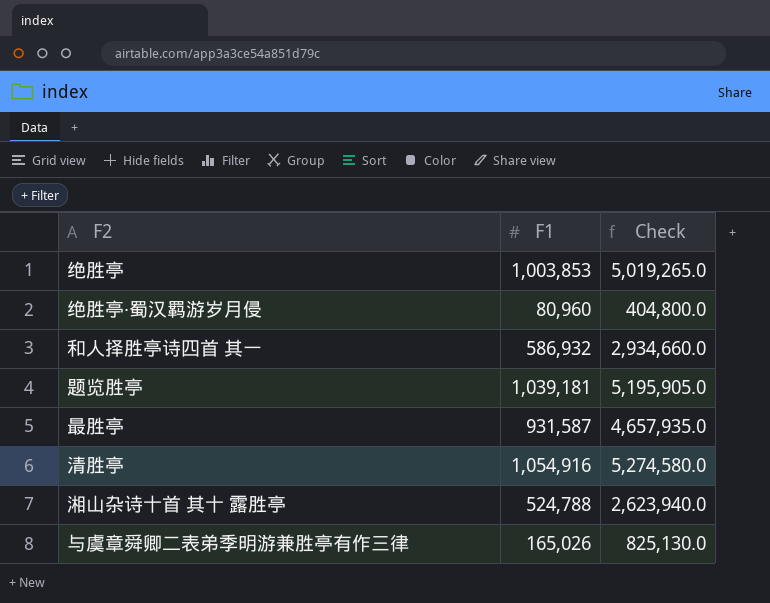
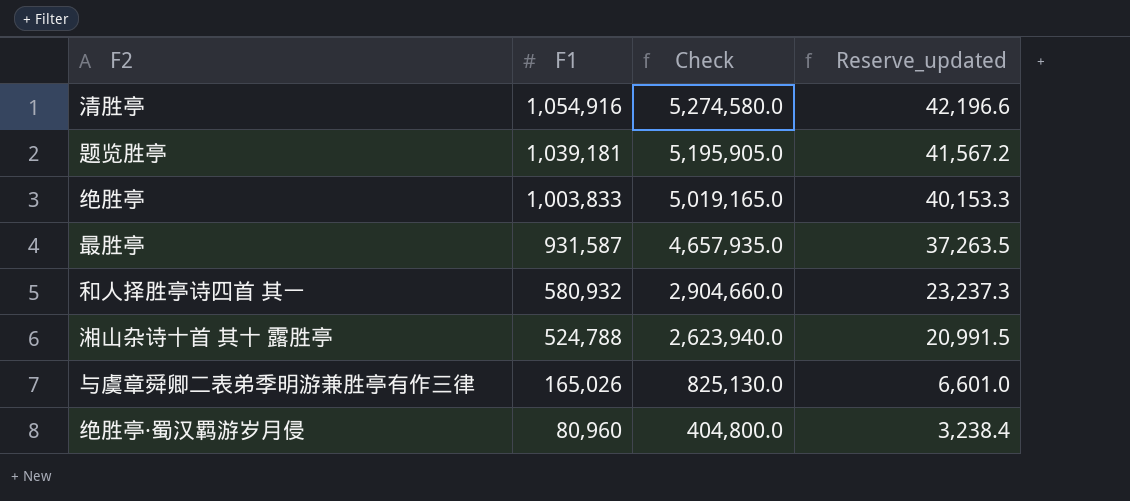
row order: none -> F1 descending
column Reserve_updated | formula: none -> [F1] * 0.04
绝胜亭 | F1: 1,003,853 -> 1,003,833
绝胜亭 | Check: 5,019,265.0 -> 5,019,165.0
和人择胜亭诗四首 其一 | F1: 586,932 -> 580,932
和人择胜亭诗四首 其一 | Check: 2,934,660.0 -> 2,904,660.0

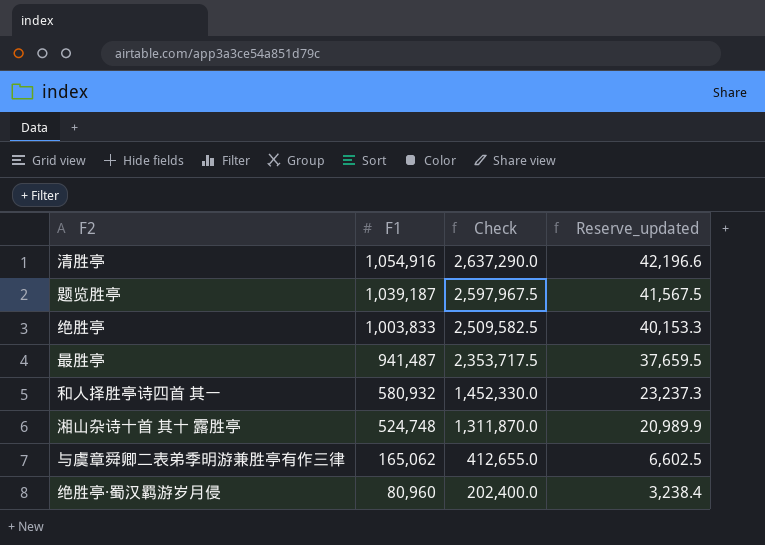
column Check | formula: [F1] * 5 -> [F1] * 2.5
题览胜亭 | F1: 1,039,181 -> 1,039,187
题览胜亭 | Reserve_updated: 41,567.2 -> 41,567.5
最胜亭 | F1: 931,587 -> 941,487
最胜亭 | Reserve_updated: 37,263.5 -> 37,659.5
湘山杂诗十首 其十 露胜亭 | F1: 524,788 -> 524,748
湘山杂诗十首 其十 露胜亭 | Reserve_updated: 20,991.5 -> 20,989.9
与虞章舜卿二表弟季明游兼胜亭有作三律 | F1: 165,026 -> 165,062
与虞章舜卿二表弟季明游兼胜亭有作三律 | Reserve_updated: 6,601.0 -> 6,602.5

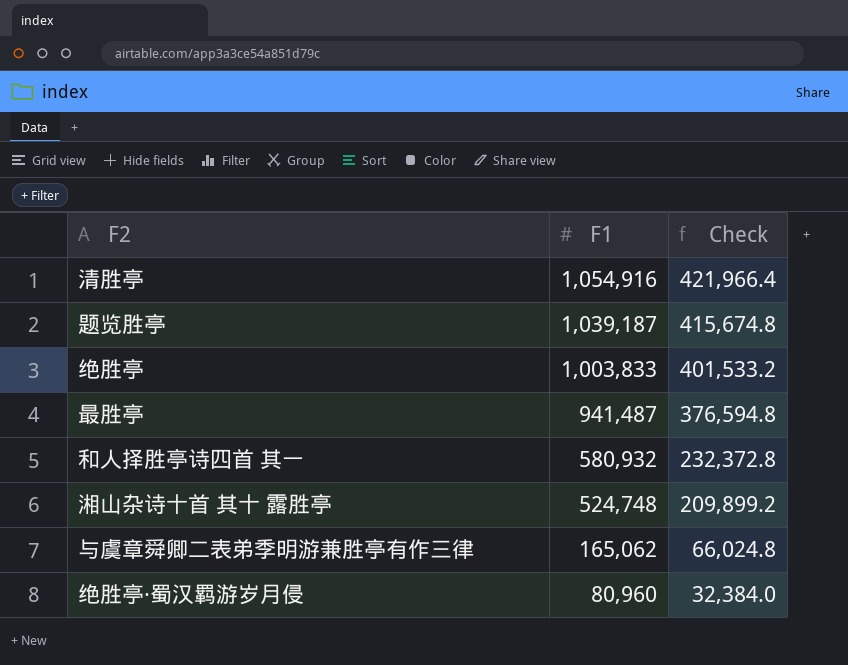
column Reserve_updated | formula: [F1] * 0.04 -> none
column Check | formula: [F1] * 2.5 -> [F1] * 0.4

